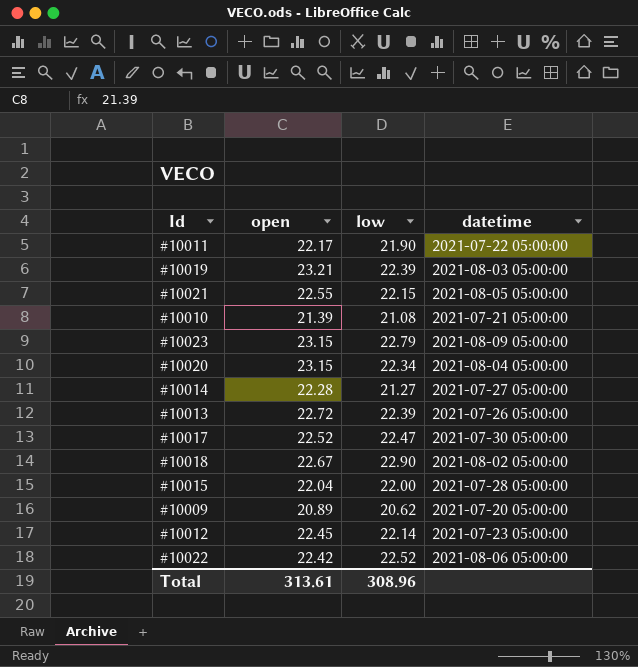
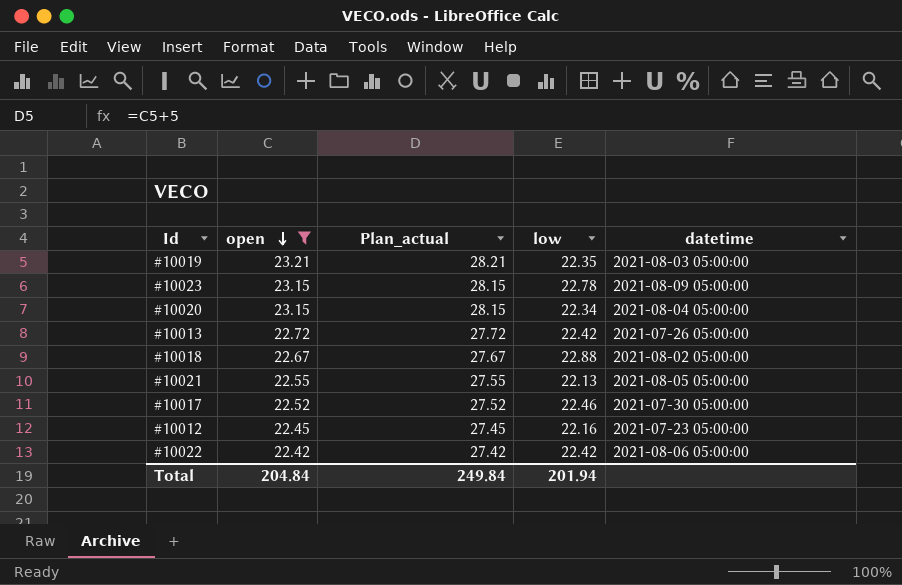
filter: none -> open >= 22.42
row order: none -> open descending
column Plan_actual | formula: none -> [open] + 5
#10019 | low: 22.39 -> 22.35
#10023 | low: 22.79 -> 22.78
#10013 | low: 22.39 -> 22.42
#10018 | low: 22.90 -> 22.88
#10021 | low: 22.15 -> 22.13
#10017 | low: 22.47 -> 22.46
#10012 | low: 22.14 -> 22.16
#10022 | low: 22.52 -> 22.42
Total | open: 313.61 -> 204.84
Total | low: 308.96 -> 201.94

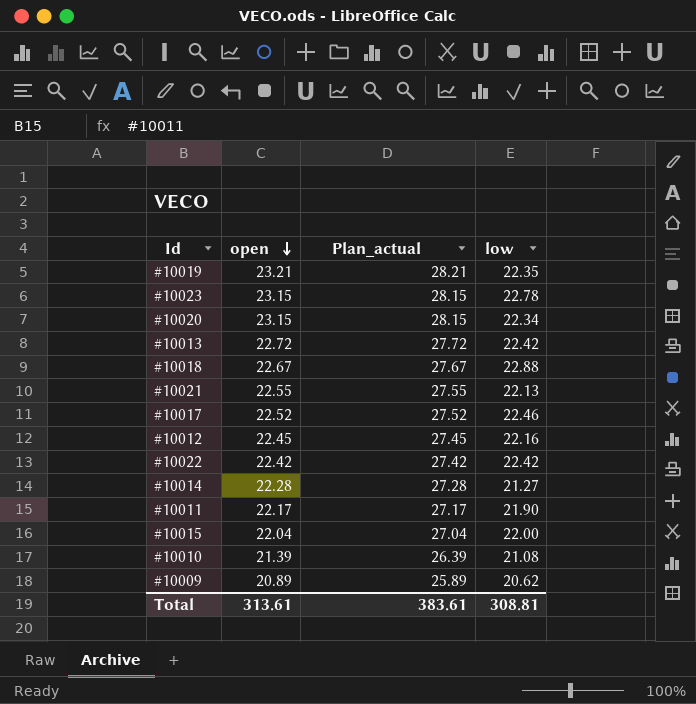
filter: open >= 22.42 -> none
column datetime | position: 5 -> none
Total | open: 204.84 -> 313.61
Total | Plan_actual: 249.84 -> 383.61
Total | low: 201.94 -> 308.81

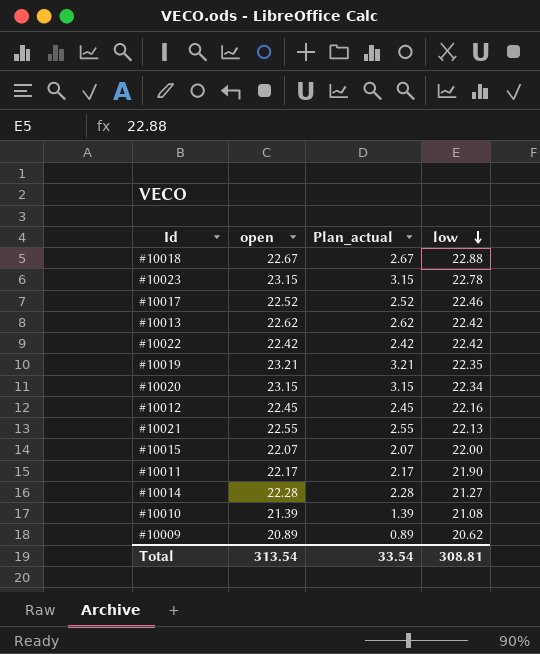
row order: open descending -> low descending
column Plan_actual | formula: [open] + 5 -> [open] - 20
#10013 | open: 22.72 -> 22.62
#10015 | open: 22.04 -> 22.07
Total | open: 313.61 -> 313.54
Total | Plan_actual: 383.61 -> 33.54

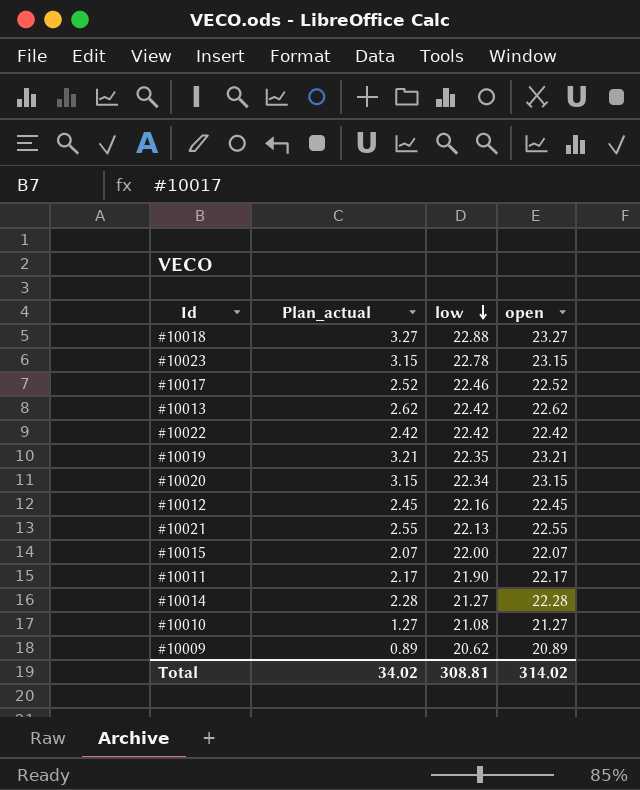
column open | position: 2 -> 4
#10018 | Plan_actual: 2.67 -> 3.27
#10018 | open: 22.67 -> 23.27
#10010 | Plan_actual: 1.39 -> 1.27
#10010 | open: 21.39 -> 21.27
Total | Plan_actual: 33.54 -> 34.02
Total | open: 313.54 -> 314.02

